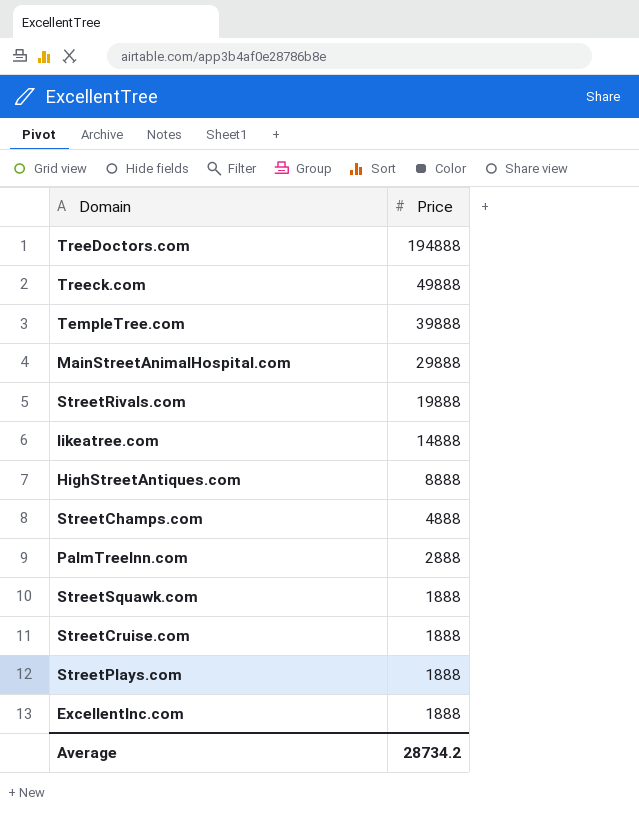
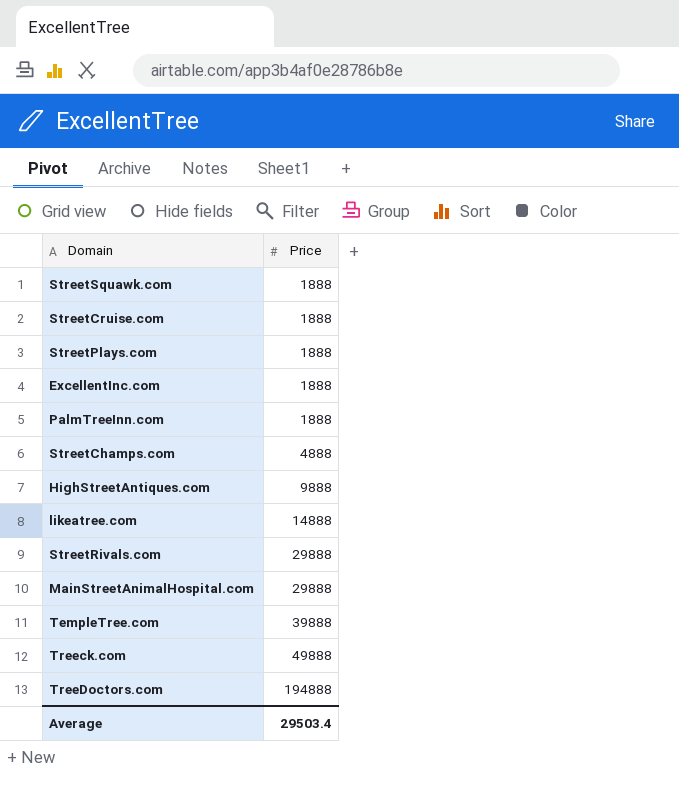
row order: Price descending -> Price ascending
PalmTreeInn.com | Price: 2888 -> 1888
HighStreetAntiques.com | Price: 8888 -> 9888
StreetRivals.com | Price: 19888 -> 29888
Average | Price: 28734.2 -> 29503.4

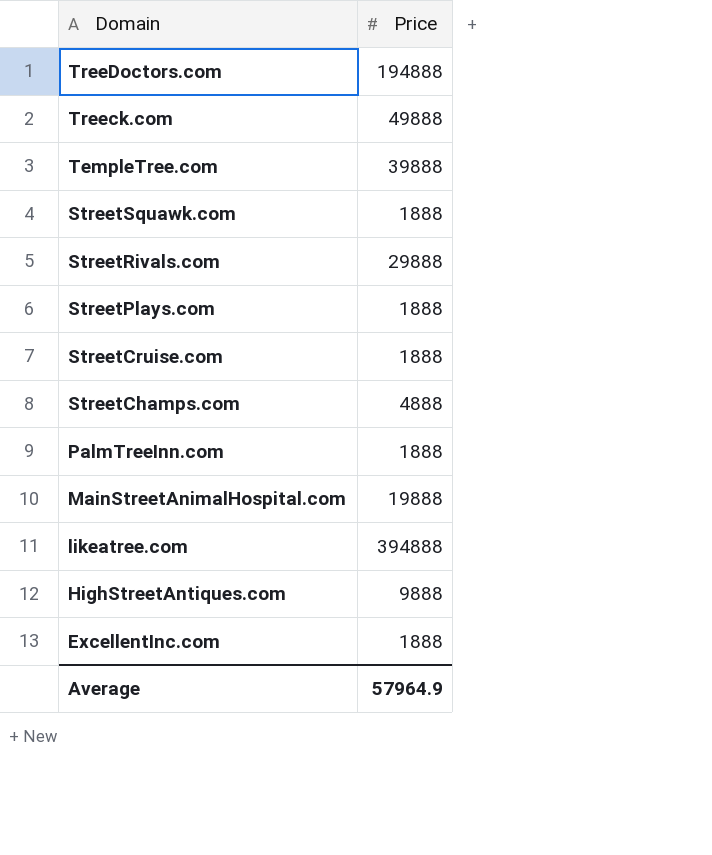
row order: Price ascending -> Domain descending
MainStreetAnimalHospital.com | Price: 29888 -> 19888
likeatree.com | Price: 14888 -> 394888
Average | Price: 29503.4 -> 57964.9

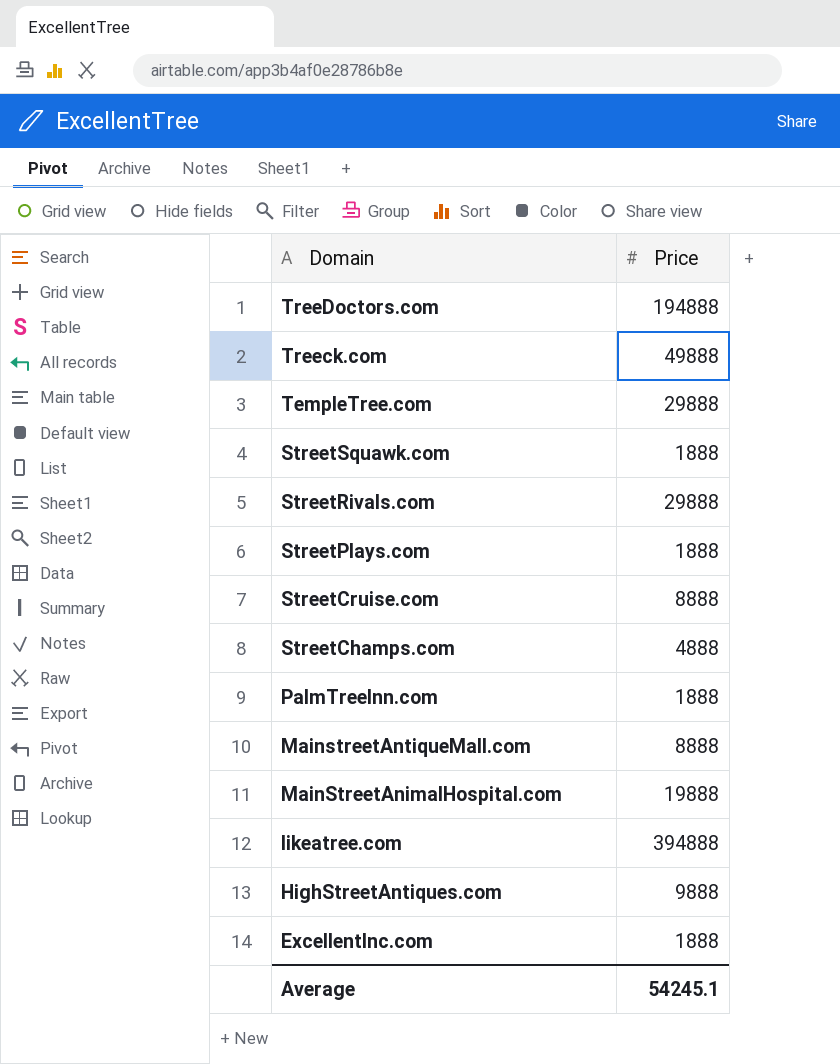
TempleTree.com | Price: 39888 -> 29888
StreetCruise.com | Price: 1888 -> 8888
row MainstreetAntiqueMall.com: none -> 8888
Average | Price: 57964.9 -> 54245.1

